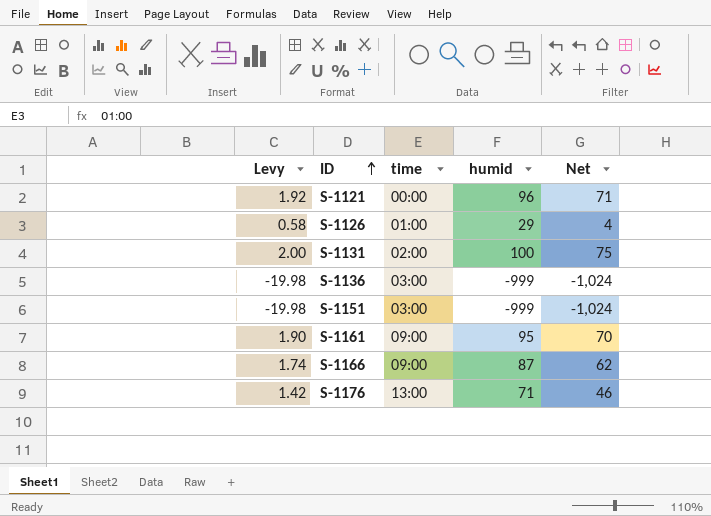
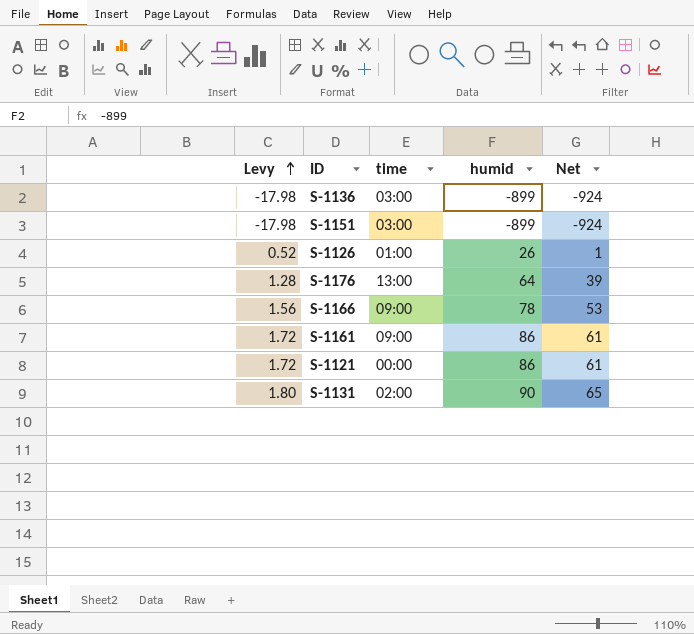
row order: ID ascending -> Levy ascending
S-1136 | Levy: -19.98 -> -17.98
S-1136 | humid: -999 -> -899
S-1136 | Net: -1,024 -> -924
S-1151 | Levy: -19.98 -> -17.98
S-1151 | humid: -999 -> -899
S-1151 | Net: -1,024 -> -924
S-1126 | Levy: 0.58 -> 0.52
S-1126 | humid: 29 -> 26
S-1126 | Net: 4 -> 1
S-1176 | Levy: 1.42 -> 1.28
S-1176 | humid: 71 -> 64
S-1176 | Net: 46 -> 39
S-1166 | Levy: 1.74 -> 1.56
S-1166 | humid: 87 -> 78
S-1166 | Net: 62 -> 53
S-1161 | Levy: 1.90 -> 1.72
S-1161 | humid: 95 -> 86
S-1161 | Net: 70 -> 61
S-1121 | Levy: 1.92 -> 1.72
S-1121 | humid: 96 -> 86
S-1121 | Net: 71 -> 61
S-1131 | Levy: 2.00 -> 1.80
S-1131 | humid: 100 -> 90
S-1131 | Net: 75 -> 65

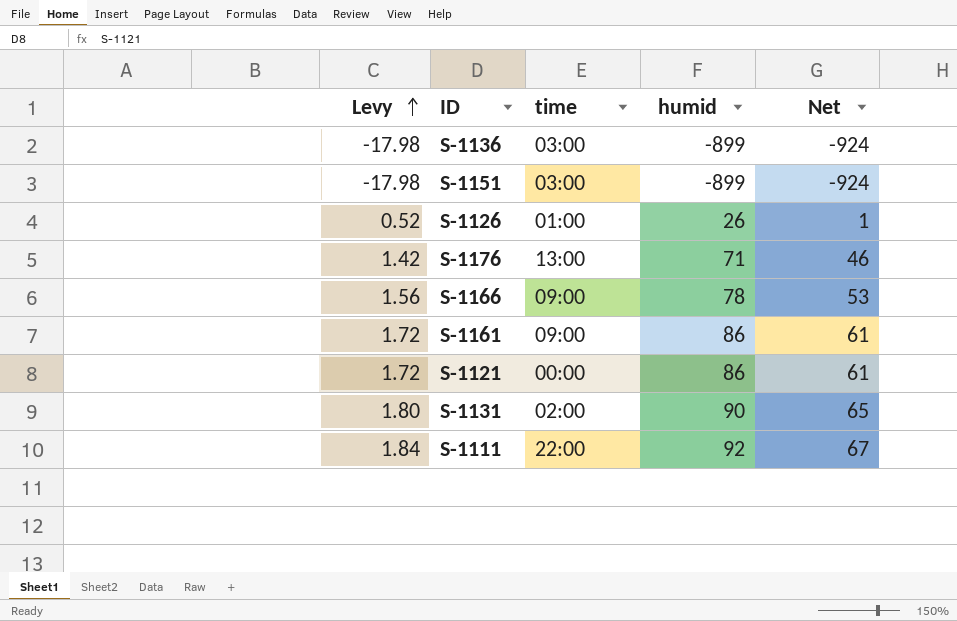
S-1176 | Levy: 1.28 -> 1.42
S-1176 | humid: 64 -> 71
S-1176 | Net: 39 -> 46
row S-1111: none -> 1.84 | 22:00 | 92 | 67

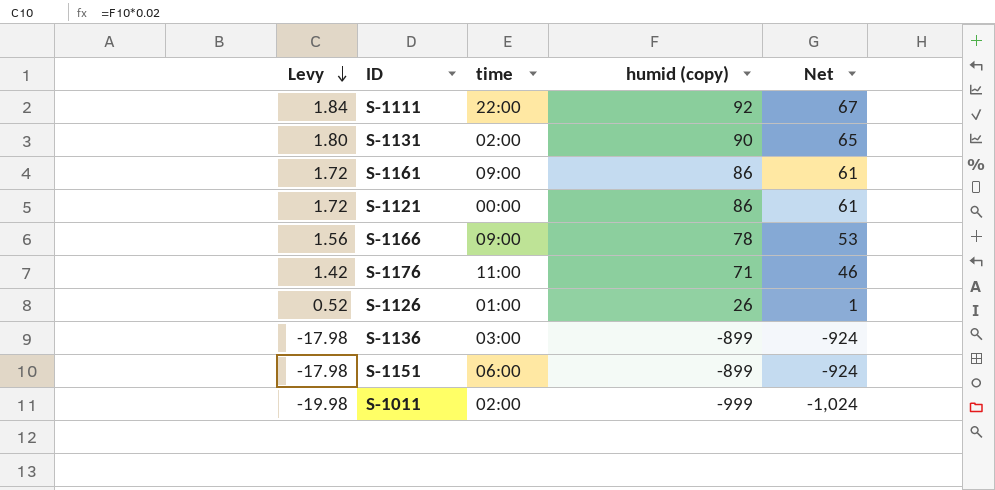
row order: Levy ascending -> Levy descending
column name: humid -> humid (copy)
S-1176 | time: 13:00 -> 11:00
S-1151 | time: 03:00 -> 06:00
row S-1011: none -> -19.98 | 02:00 | -999 | -1,024

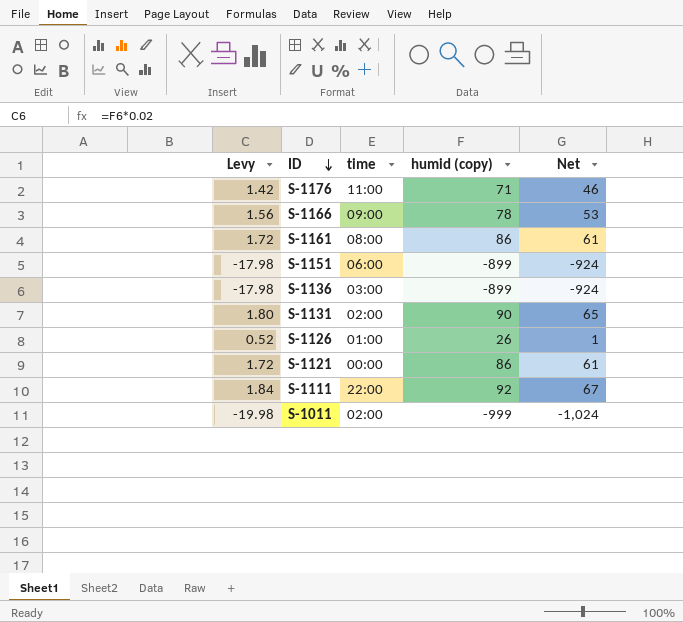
row order: Levy descending -> ID descending
S-1161 | time: 09:00 -> 08:00

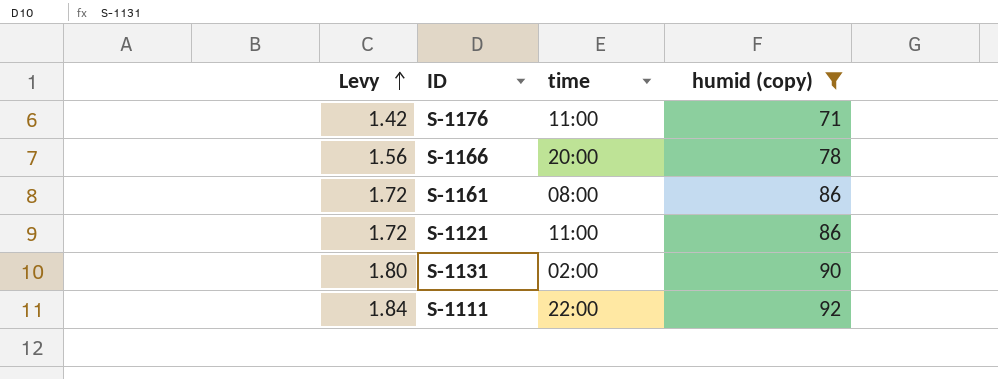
filter: none -> humid (copy) >= 71
row order: ID descending -> Levy ascending
column Net | formula: [humid (copy)] - 25 -> none
S-1166 | time: 09:00 -> 20:00
S-1121 | time: 00:00 -> 11:00

